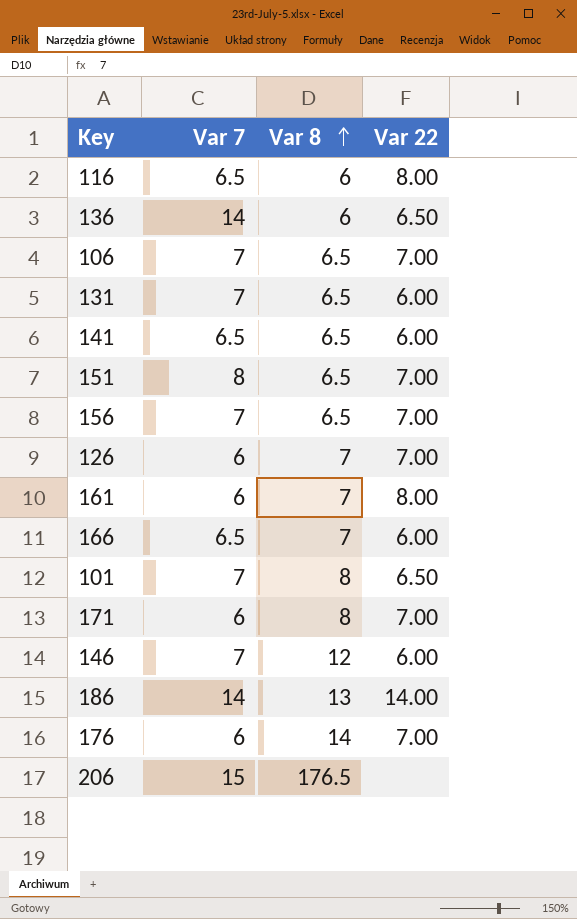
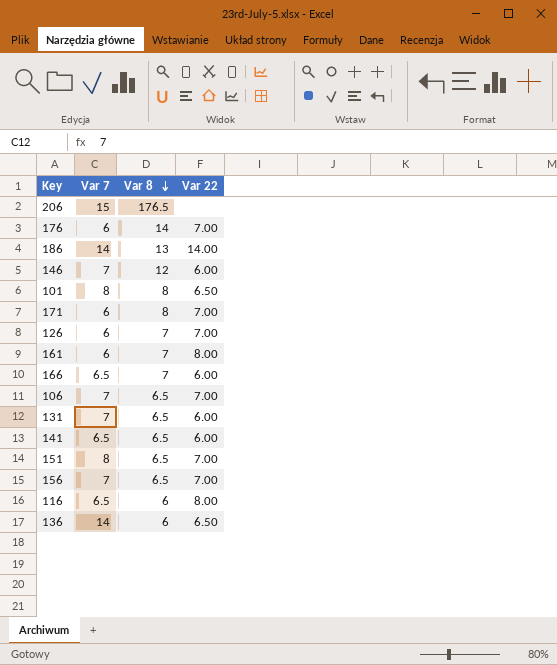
row order: Var 8 ascending -> Var 8 descending
101 | Var 7: 7 -> 8

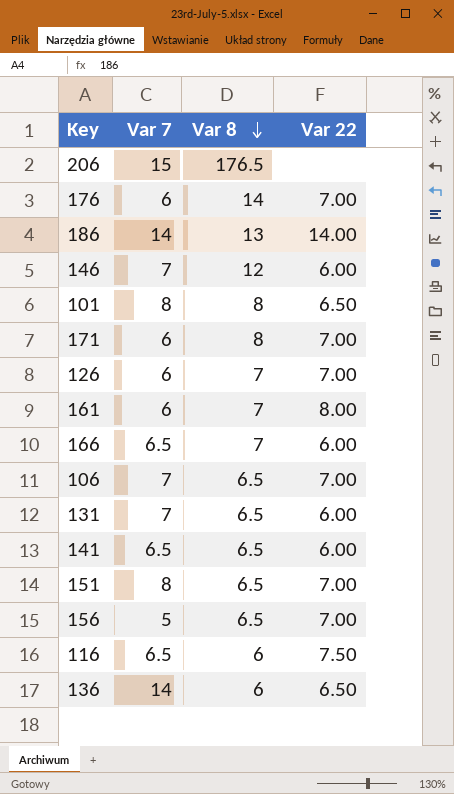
156 | Var 7: 7 -> 5
116 | Var 22: 8.00 -> 7.50

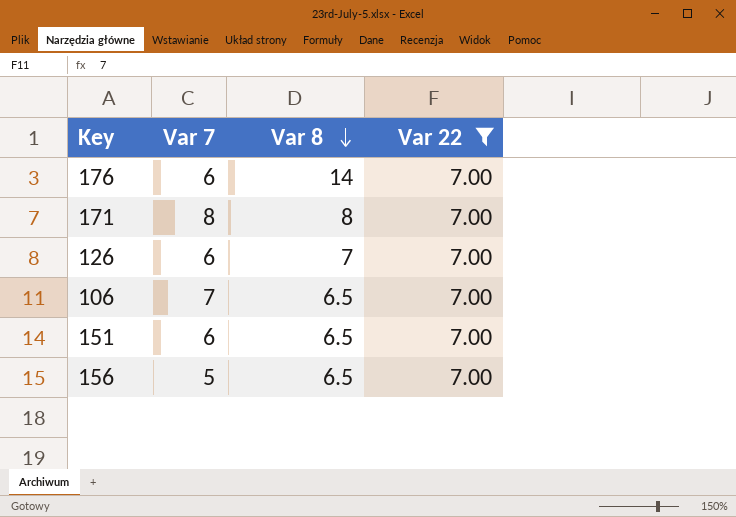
filter: none -> Var 22 = 7.00
171 | Var 7: 6 -> 8
151 | Var 7: 8 -> 6

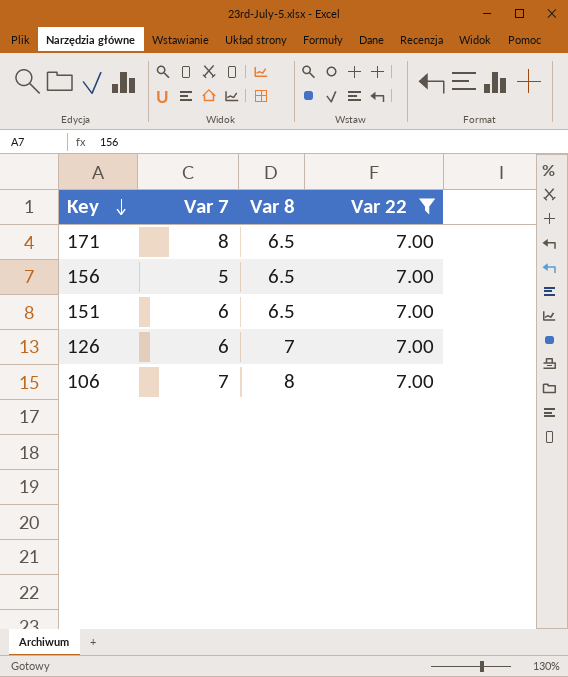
row order: Var 8 descending -> Key descending
row 176: 6 | 14 | 7.00 -> none
171 | Var 8: 8 -> 6.5
106 | Var 8: 6.5 -> 8

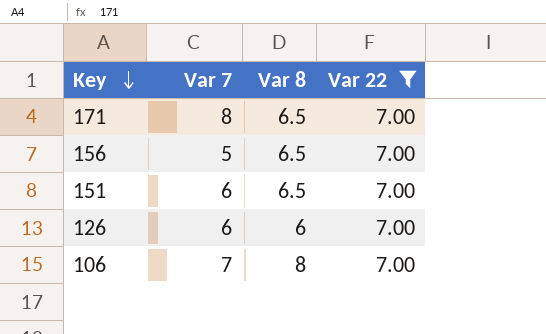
126 | Var 8: 7 -> 6

